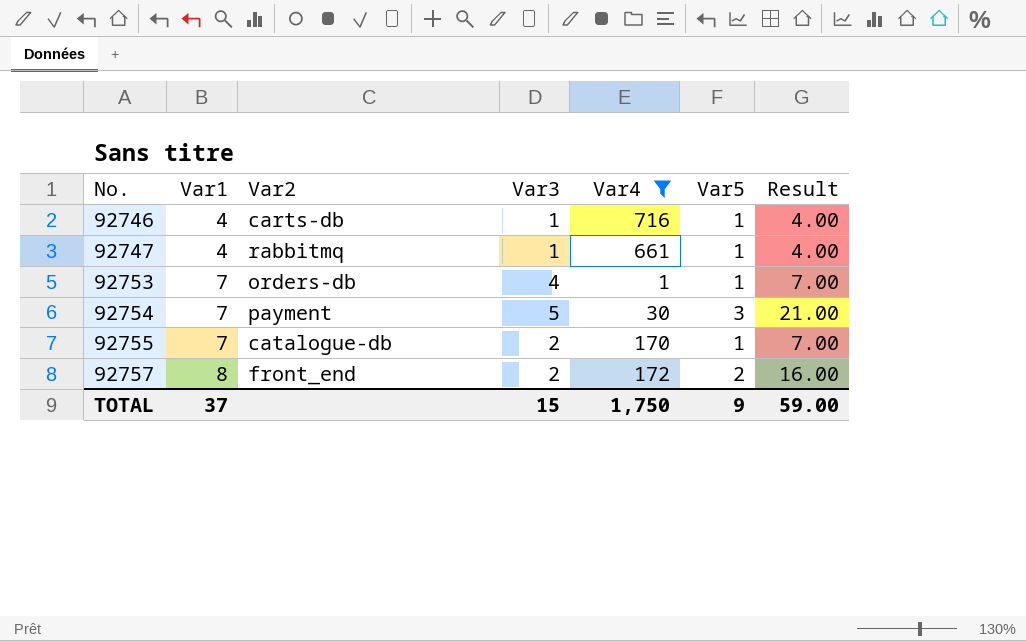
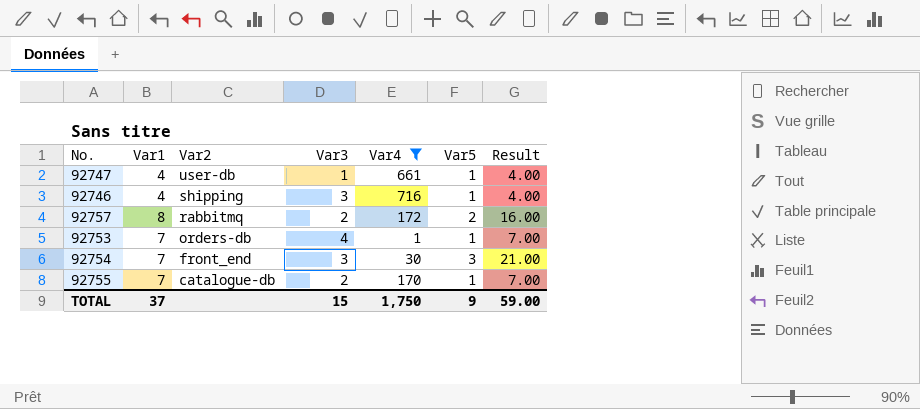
row order: No. ascending -> Var2 descending
92747 | Var2: rabbitmq -> user-db
92746 | Var2: carts-db -> shipping
92746 | Var3: 1 -> 3
92757 | Var2: front_end -> rabbitmq
92754 | Var2: payment -> front_end
92754 | Var3: 5 -> 3

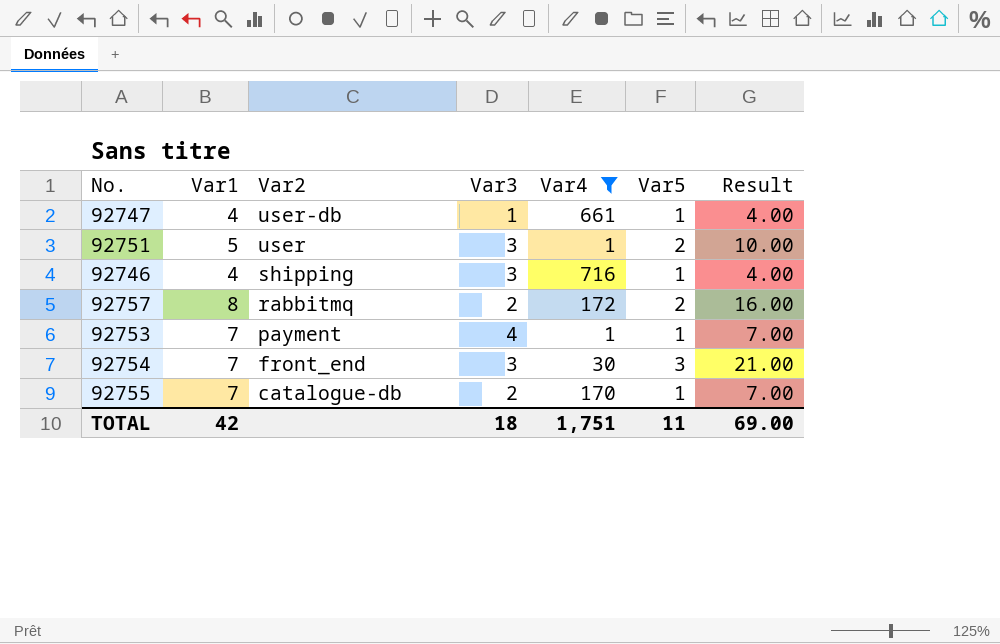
row 92751: none -> 5 | user | 3 | 1 | 2 | 10.00
92753 | Var2: orders-db -> payment
TOTAL | Var1: 37 -> 42
TOTAL | Var3: 15 -> 18
TOTAL | Var4: 1,750 -> 1,751
TOTAL | Var5: 9 -> 11
TOTAL | Result: 59.00 -> 69.00

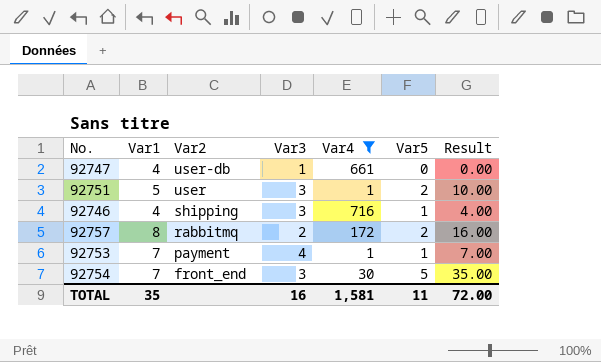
row 92755: 7 | catalogue-db | 2 | 170 | 1 | 7.00 -> none
92747 | Var5: 1 -> 0
92747 | Result: 4.00 -> 0.00
92754 | Var5: 3 -> 5
92754 | Result: 21.00 -> 35.00
TOTAL | Var1: 42 -> 35
TOTAL | Var3: 18 -> 16
TOTAL | Var4: 1,751 -> 1,581
TOTAL | Result: 69.00 -> 72.00

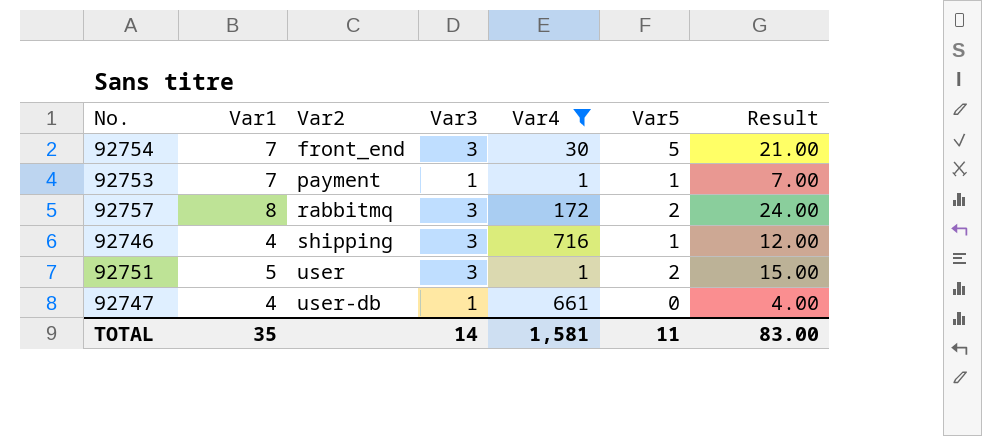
row order: Var2 descending -> Var2 ascending
column Result | formula: [Var1] * [Var5] -> [Var1] * [Var3]
92753 | Var3: 4 -> 1
92757 | Var3: 2 -> 3
TOTAL | Var3: 16 -> 14
TOTAL | Result: 72.00 -> 83.00

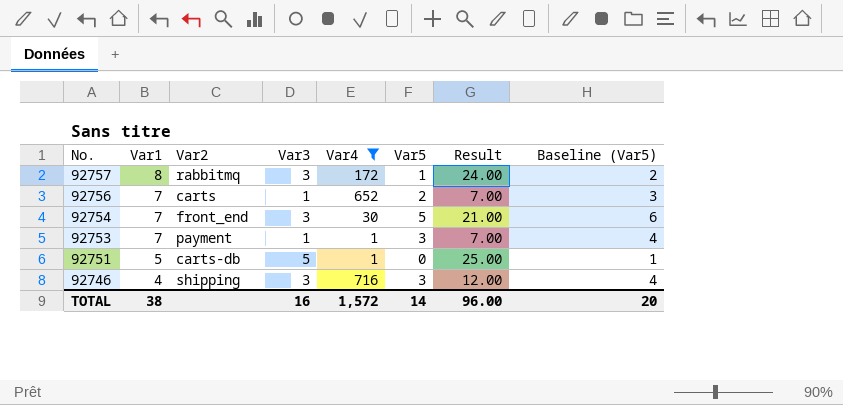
row order: Var2 ascending -> No. descending
column Baseline (Var5) | formula: none -> [Var5] + 1
row 92747: 4 | user-db | 1 | 661 | 0 | 4.00 -> none
92757 | Var5: 2 -> 1
row 92756: none -> 7 | carts | 1 | 652 | 2 | 7.00 | 3
92753 | Var5: 1 -> 3
92751 | Var2: user -> carts-db
92751 | Var3: 3 -> 5
92751 | Var5: 2 -> 0
92751 | Result: 15.00 -> 25.00
92746 | Var5: 1 -> 3
TOTAL | Var1: 35 -> 38
TOTAL | Var3: 14 -> 16
TOTAL | Var4: 1,581 -> 1,572
TOTAL | Var5: 11 -> 14
TOTAL | Result: 83.00 -> 96.00

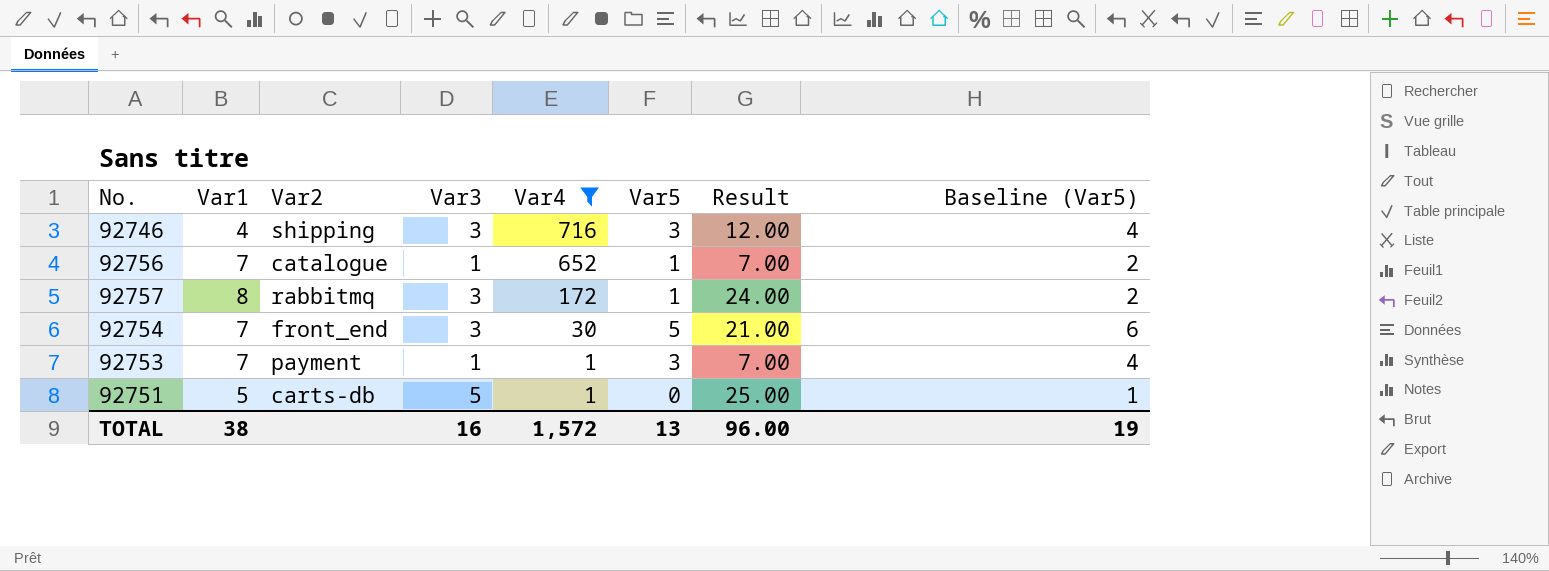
row order: No. descending -> Var4 descending
92756 | Var2: carts -> catalogue
92756 | Var5: 2 -> 1
92756 | Baseline (Var5): 3 -> 2
TOTAL | Var5: 14 -> 13
TOTAL | Baseline (Var5): 20 -> 19

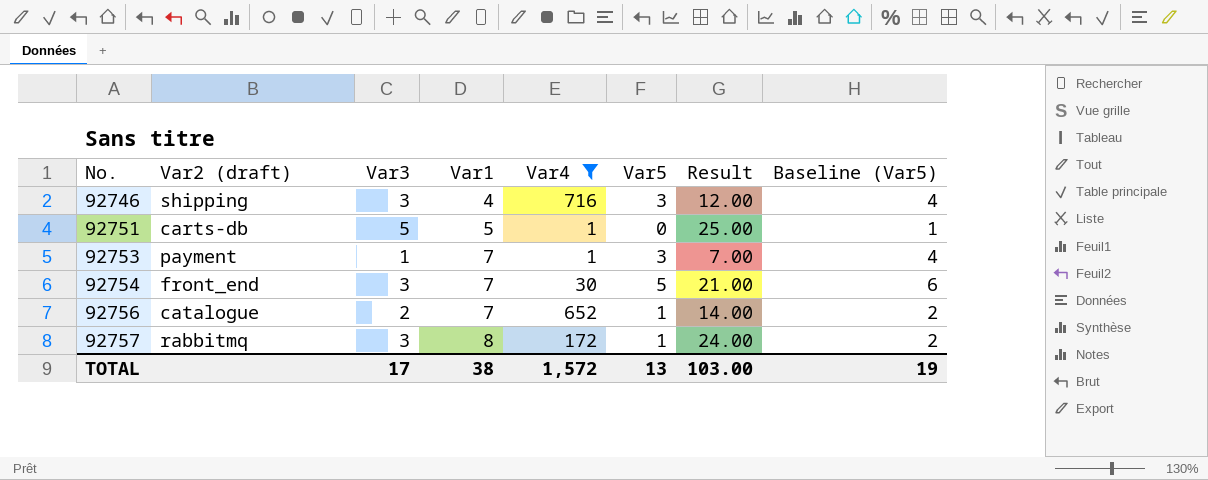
row order: Var4 descending -> No. ascending
column name: Var2 -> Var2 (draft)
column Var1 | position: 2 -> 4
92756 | Var3: 1 -> 2
92756 | Result: 7.00 -> 14.00
TOTAL | Var3: 16 -> 17
TOTAL | Result: 96.00 -> 103.00

